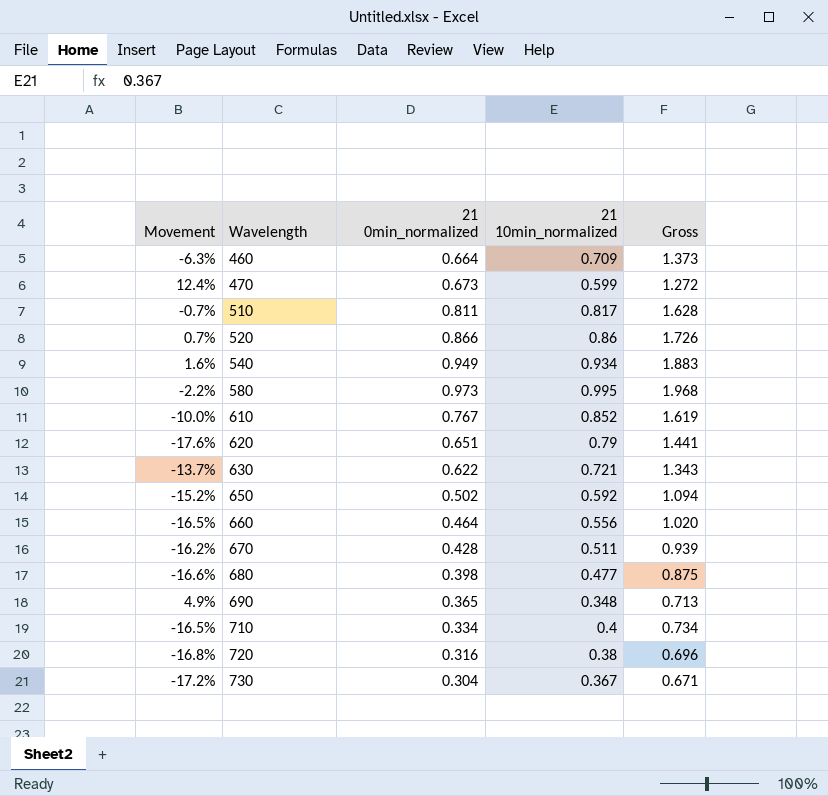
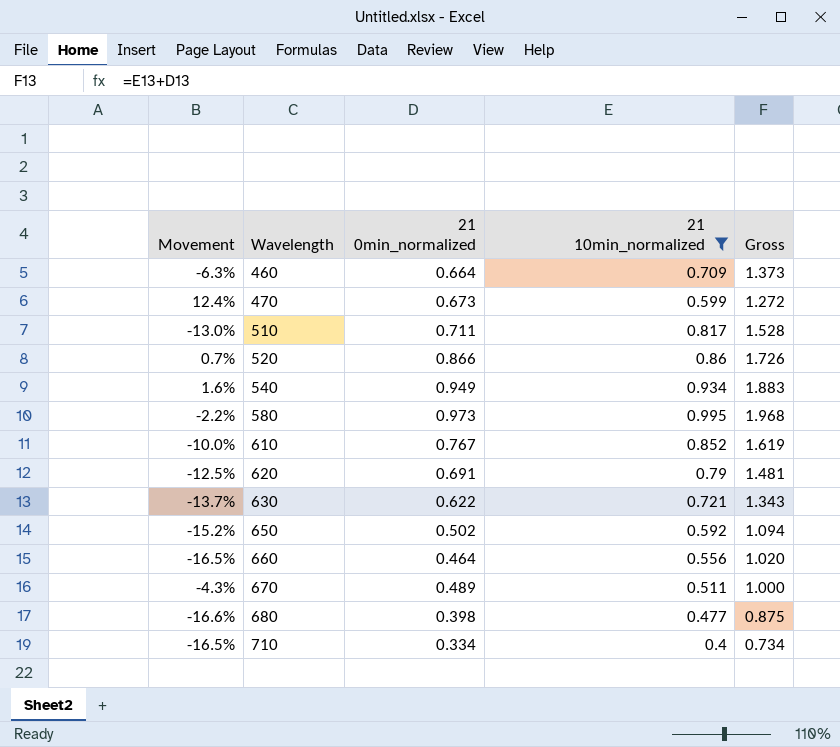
filter: none -> 21 10min_normalized >= 0.4
510 | Movement: -0.7% -> -13.0%
510 | 21 0min_normalized: 0.811 -> 0.711
510 | Gross: 1.628 -> 1.528
620 | Movement: -17.6% -> -12.5%
620 | 21 0min_normalized: 0.651 -> 0.691
620 | Gross: 1.441 -> 1.481
670 | Movement: -16.2% -> -4.3%
670 | 21 0min_normalized: 0.428 -> 0.489
670 | Gross: 0.939 -> 1.000

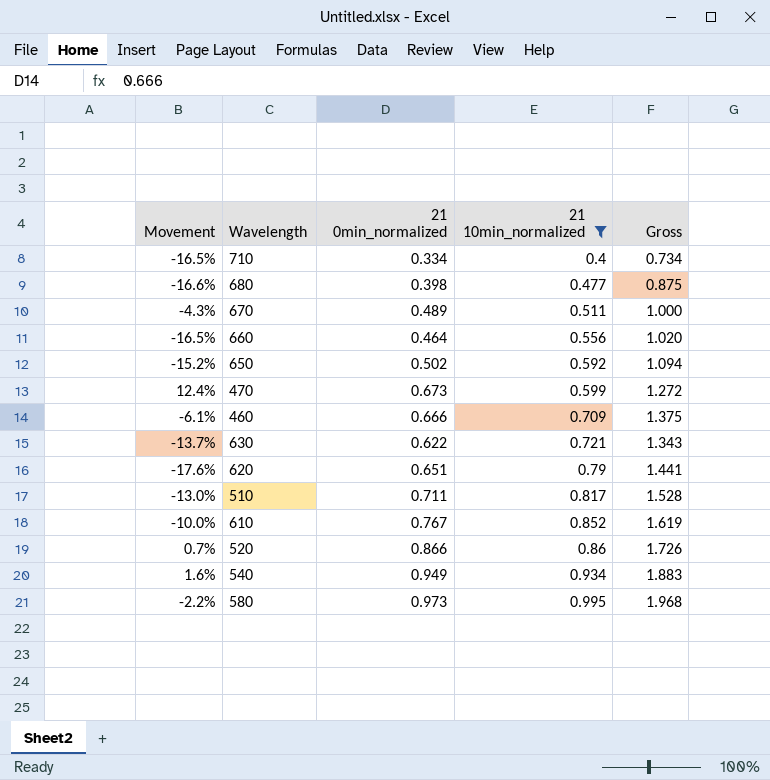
row order: Wavelength ascending -> 21 10min_normalized ascending
460 | Movement: -6.3% -> -6.1%
460 | 21 0min_normalized: 0.664 -> 0.666
460 | Gross: 1.373 -> 1.375
620 | Movement: -12.5% -> -17.6%
620 | 21 0min_normalized: 0.691 -> 0.651
620 | Gross: 1.481 -> 1.441

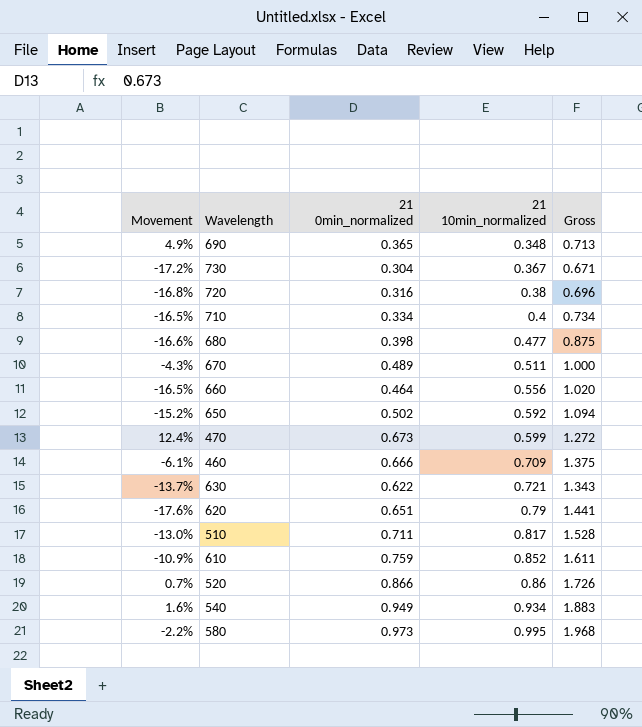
filter: 21 10min_normalized >= 0.4 -> none
610 | Movement: -10.0% -> -10.9%
610 | 21 0min_normalized: 0.767 -> 0.759
610 | Gross: 1.619 -> 1.611

